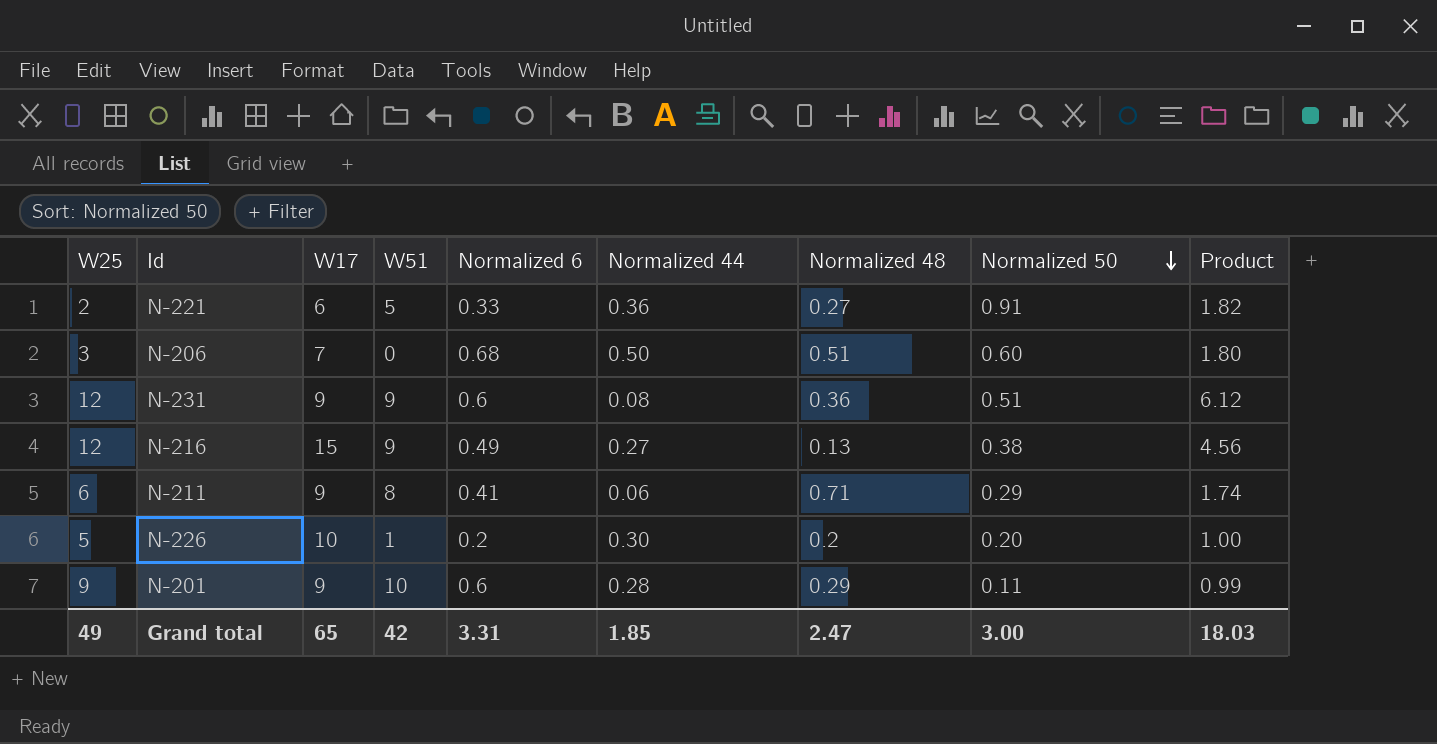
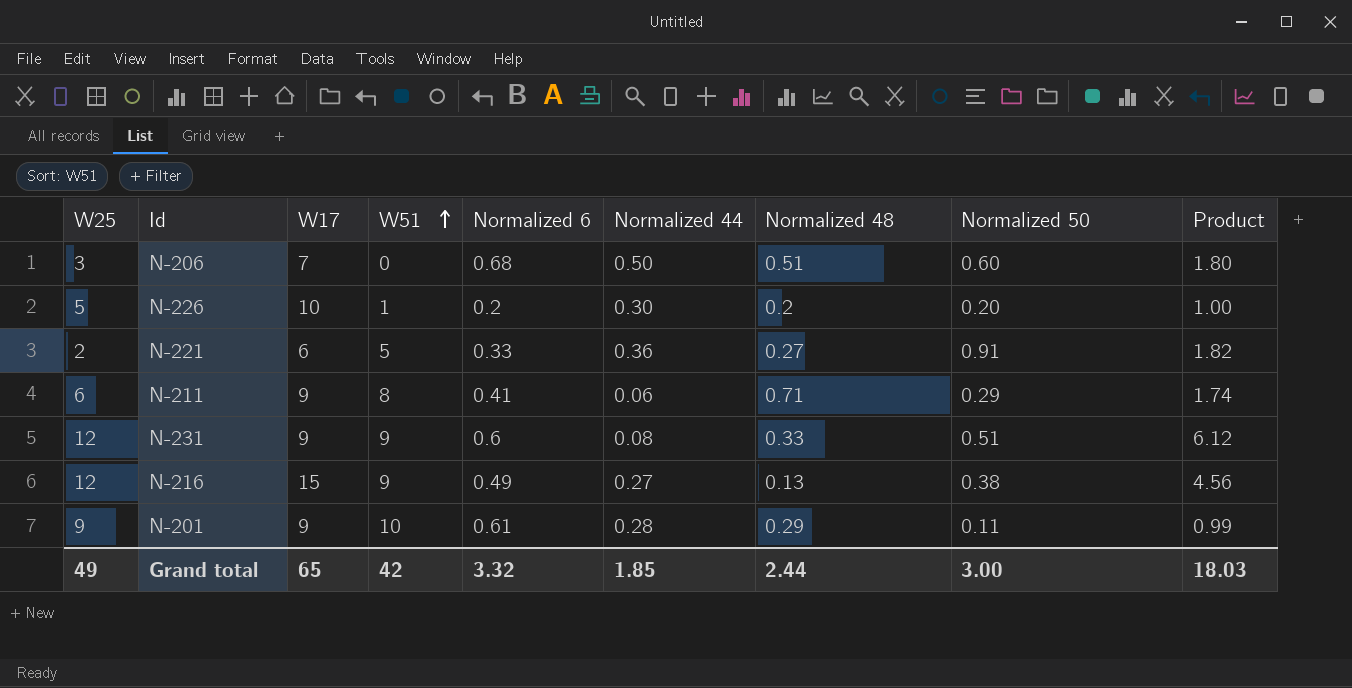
row order: Normalized 50 descending -> W51 ascending
N-231 | Normalized 48: 0.36 -> 0.33
N-201 | Normalized 6: 0.6 -> 0.61
Grand total | Normalized 6: 3.31 -> 3.32
Grand total | Normalized 48: 2.47 -> 2.44

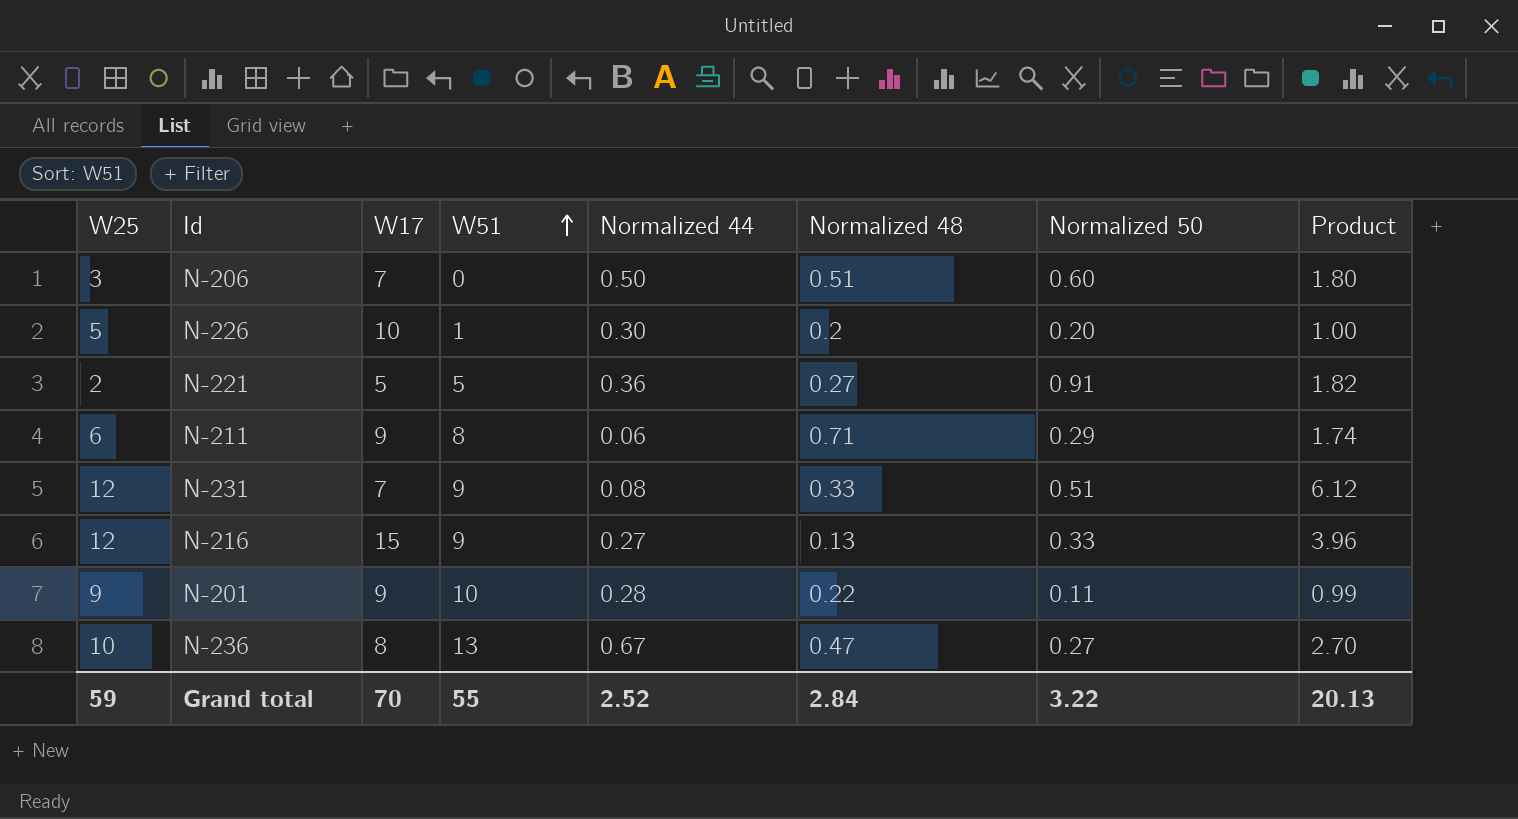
column Normalized 6 | position: 5 -> none
N-221 | W17: 6 -> 5
N-231 | W17: 9 -> 7
N-216 | Normalized 50: 0.38 -> 0.33
N-216 | Product: 4.56 -> 3.96
N-201 | Normalized 48: 0.29 -> 0.22
row N-236: none -> 10 | 8 | 13 | 0.67 | 0.47 | 0.27 | 2.70
Grand total | W25: 49 -> 59
Grand total | W17: 65 -> 70
Grand total | W51: 42 -> 55
Grand total | Normalized 44: 1.85 -> 2.52
Grand total | Normalized 48: 2.44 -> 2.84
Grand total | Normalized 50: 3.00 -> 3.22
Grand total | Product: 18.03 -> 20.13

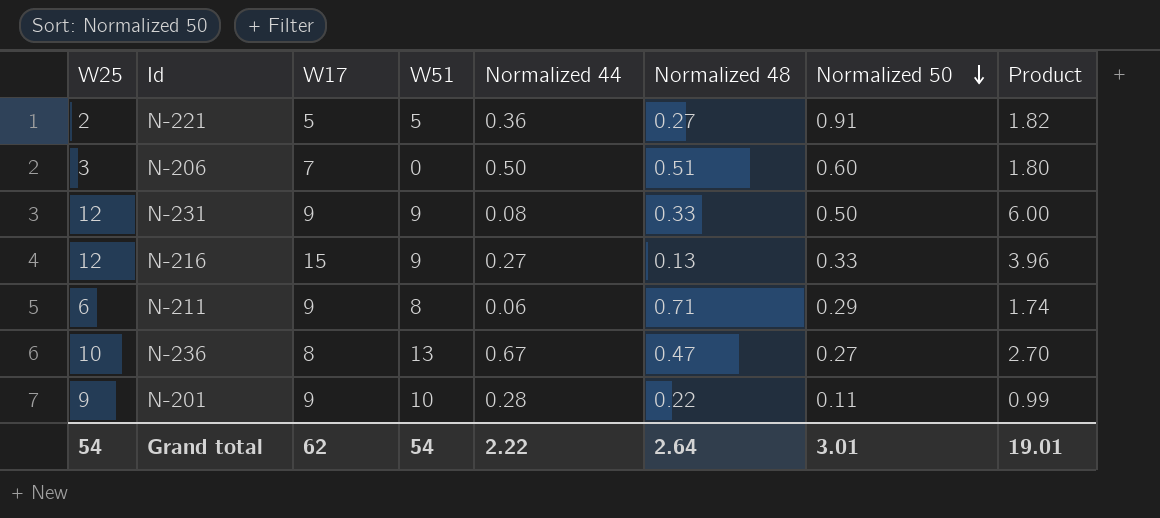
row order: W51 ascending -> Normalized 50 descending
row N-226: 5 | 10 | 1 | 0.30 | 0.2 | 0.20 | 1.00 -> none
N-231 | W17: 7 -> 9
N-231 | Normalized 50: 0.51 -> 0.50
N-231 | Product: 6.12 -> 6.00
Grand total | W25: 59 -> 54
Grand total | W17: 70 -> 62
Grand total | W51: 55 -> 54
Grand total | Normalized 44: 2.52 -> 2.22
Grand total | Normalized 48: 2.84 -> 2.64
Grand total | Normalized 50: 3.22 -> 3.01
Grand total | Product: 20.13 -> 19.01

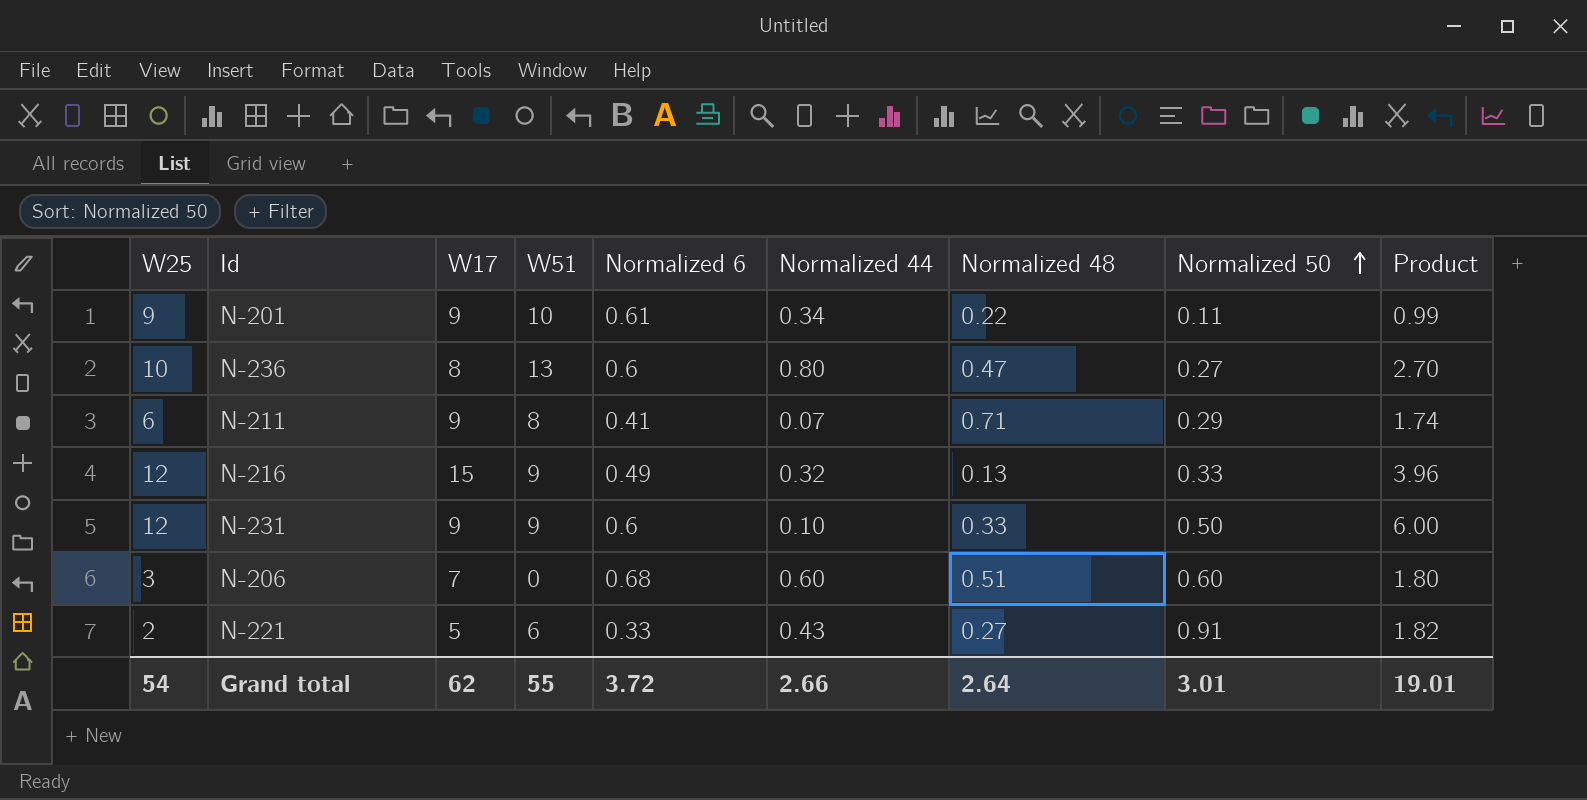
row order: Normalized 50 descending -> Normalized 50 ascending
column Normalized 6 | position: none -> 5
N-201 | Normalized 44: 0.28 -> 0.34
N-236 | Normalized 44: 0.67 -> 0.80
N-211 | Normalized 44: 0.06 -> 0.07
N-216 | Normalized 44: 0.27 -> 0.32
N-231 | Normalized 44: 0.08 -> 0.10
N-206 | Normalized 44: 0.50 -> 0.60
N-221 | W51: 5 -> 6
N-221 | Normalized 44: 0.36 -> 0.43
Grand total | W51: 54 -> 55
Grand total | Normalized 44: 2.22 -> 2.66

